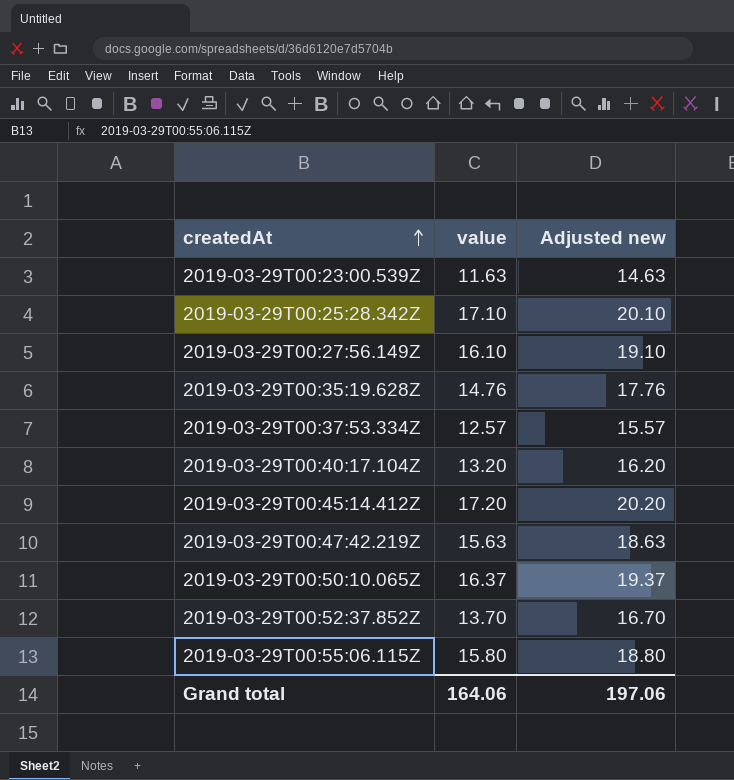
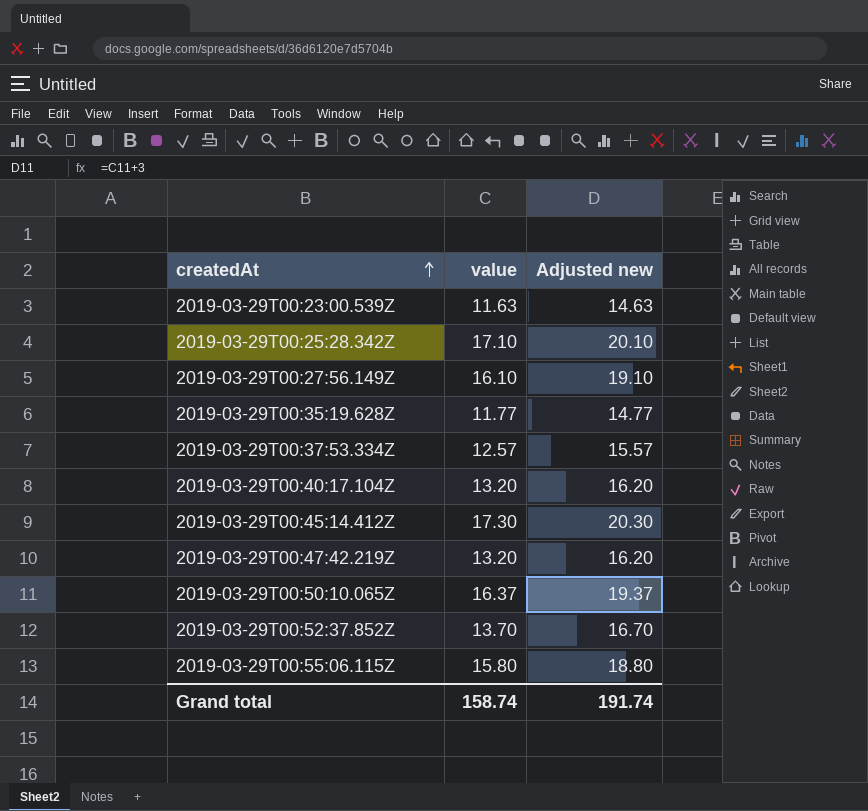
2019-03-29T00:35:19.628Z | value: 14.76 -> 11.77
2019-03-29T00:35:19.628Z | Adjusted new: 17.76 -> 14.77
2019-03-29T00:45:14.412Z | value: 17.20 -> 17.30
2019-03-29T00:45:14.412Z | Adjusted new: 20.20 -> 20.30
2019-03-29T00:47:42.219Z | value: 15.63 -> 13.20
2019-03-29T00:47:42.219Z | Adjusted new: 18.63 -> 16.20
Grand total | value: 164.06 -> 158.74
Grand total | Adjusted new: 197.06 -> 191.74

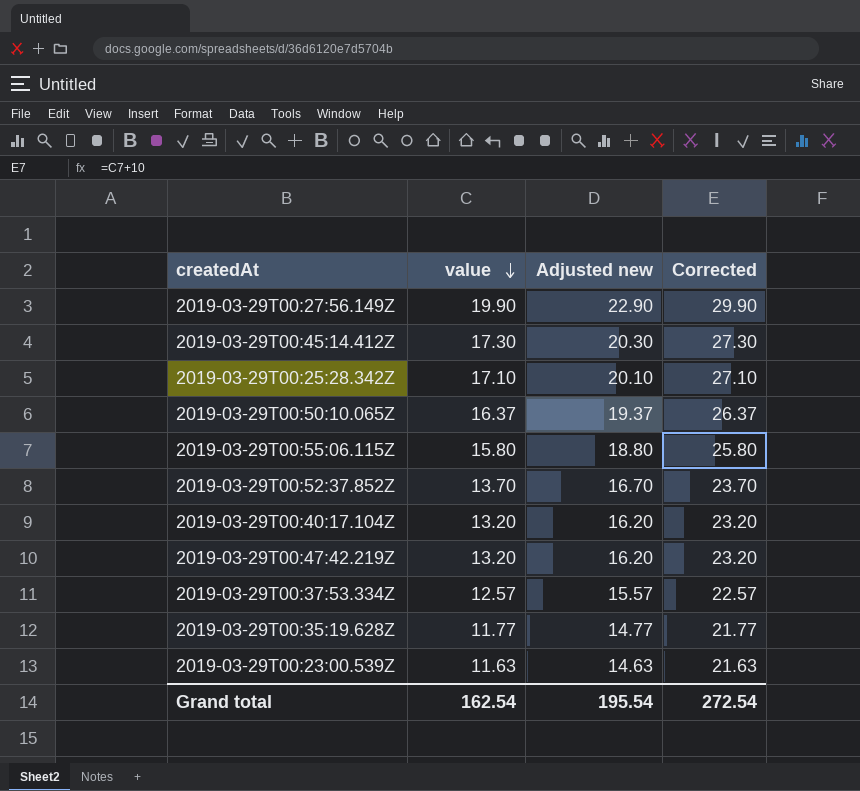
row order: createdAt ascending -> value descending
column Corrected | formula: none -> [value] + 10
2019-03-29T00:27:56.149Z | value: 16.10 -> 19.90
2019-03-29T00:27:56.149Z | Adjusted new: 19.10 -> 22.90
Grand total | value: 158.74 -> 162.54
Grand total | Adjusted new: 191.74 -> 195.54

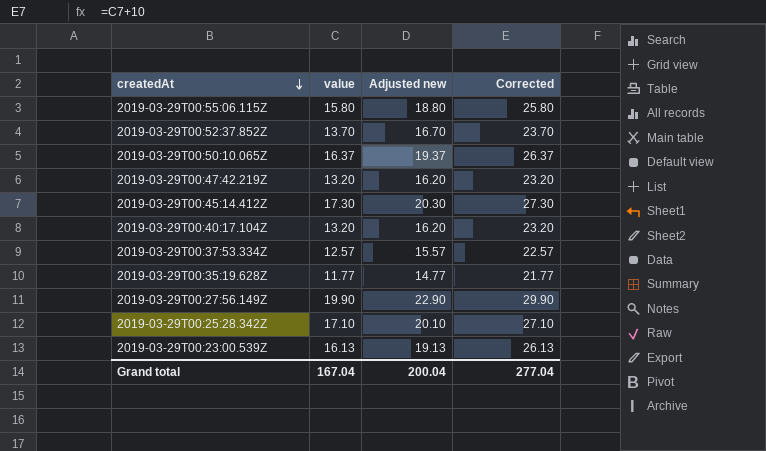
row order: value descending -> createdAt descending
2019-03-29T00:23:00.539Z | value: 11.63 -> 16.13
2019-03-29T00:23:00.539Z | Adjusted new: 14.63 -> 19.13
2019-03-29T00:23:00.539Z | Corrected: 21.63 -> 26.13
Grand total | value: 162.54 -> 167.04
Grand total | Adjusted new: 195.54 -> 200.04
Grand total | Corrected: 272.54 -> 277.04

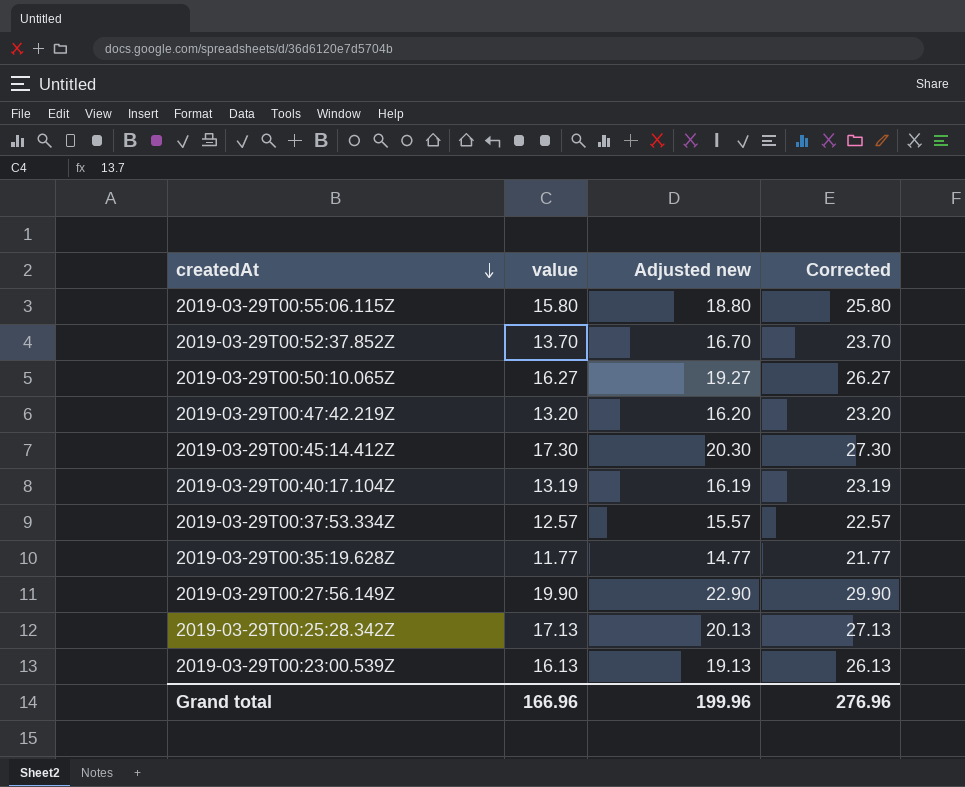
2019-03-29T00:50:10.065Z | value: 16.37 -> 16.27
2019-03-29T00:50:10.065Z | Adjusted new: 19.37 -> 19.27
2019-03-29T00:50:10.065Z | Corrected: 26.37 -> 26.27
2019-03-29T00:40:17.104Z | value: 13.20 -> 13.19
2019-03-29T00:40:17.104Z | Adjusted new: 16.20 -> 16.19
2019-03-29T00:40:17.104Z | Corrected: 23.20 -> 23.19
2019-03-29T00:25:28.342Z | value: 17.10 -> 17.13
2019-03-29T00:25:28.342Z | Adjusted new: 20.10 -> 20.13
2019-03-29T00:25:28.342Z | Corrected: 27.10 -> 27.13
Grand total | value: 167.04 -> 166.96
Grand total | Adjusted new: 200.04 -> 199.96
Grand total | Corrected: 277.04 -> 276.96

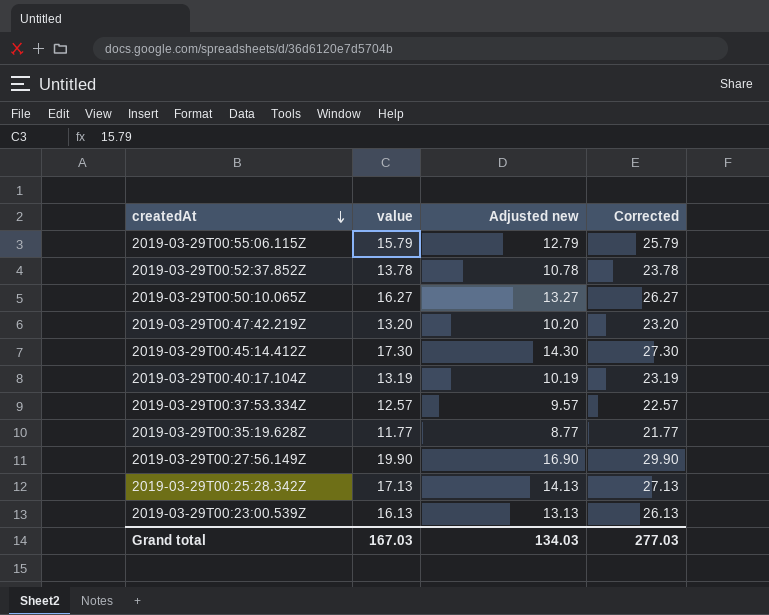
column Adjusted new | formula: [value] + 3 -> [value] - 3
2019-03-29T00:55:06.115Z | value: 15.80 -> 15.79
2019-03-29T00:55:06.115Z | Corrected: 25.80 -> 25.79
2019-03-29T00:52:37.852Z | value: 13.70 -> 13.78
2019-03-29T00:52:37.852Z | Corrected: 23.70 -> 23.78
Grand total | value: 166.96 -> 167.03
Grand total | Adjusted new: 199.96 -> 134.03
Grand total | Corrected: 276.96 -> 277.03

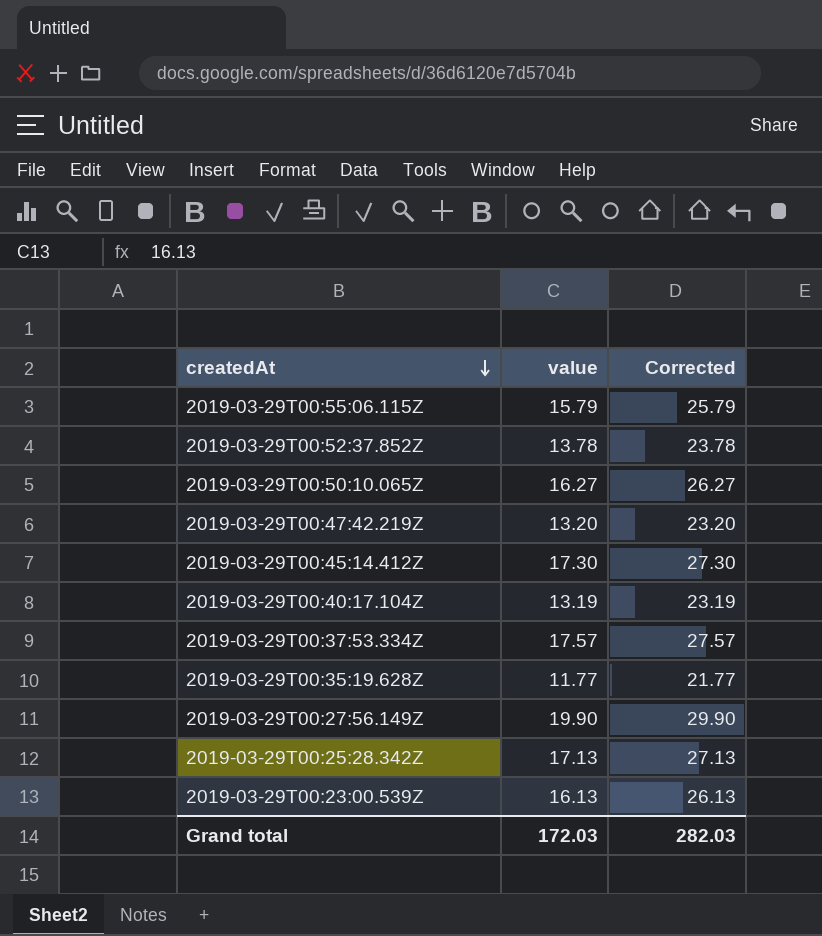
column Adjusted new | formula: [value] - 3 -> none
2019-03-29T00:37:53.334Z | value: 12.57 -> 17.57
2019-03-29T00:37:53.334Z | Corrected: 22.57 -> 27.57
Grand total | value: 167.03 -> 172.03
Grand total | Corrected: 277.03 -> 282.03

